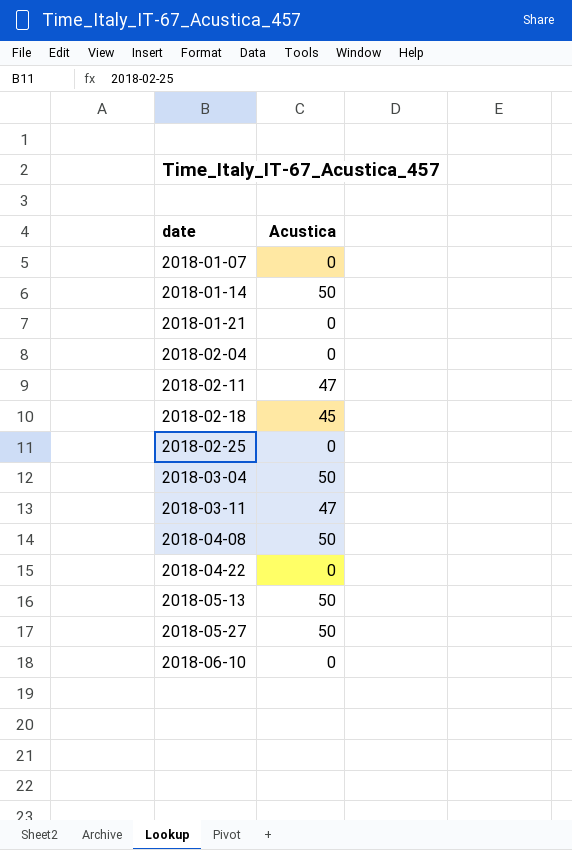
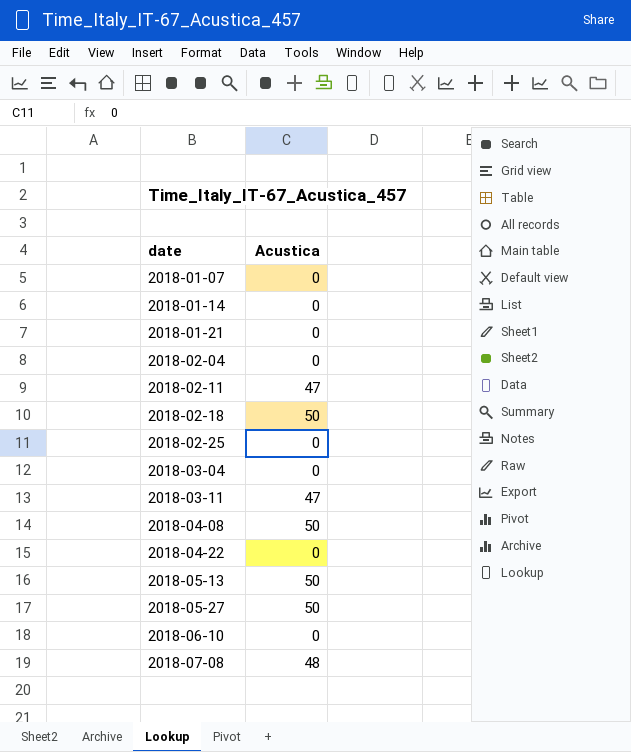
2018-01-14 | Acustica: 50 -> 0
2018-02-18 | Acustica: 45 -> 50
2018-03-04 | Acustica: 50 -> 0
row 2018-07-08: none -> 48

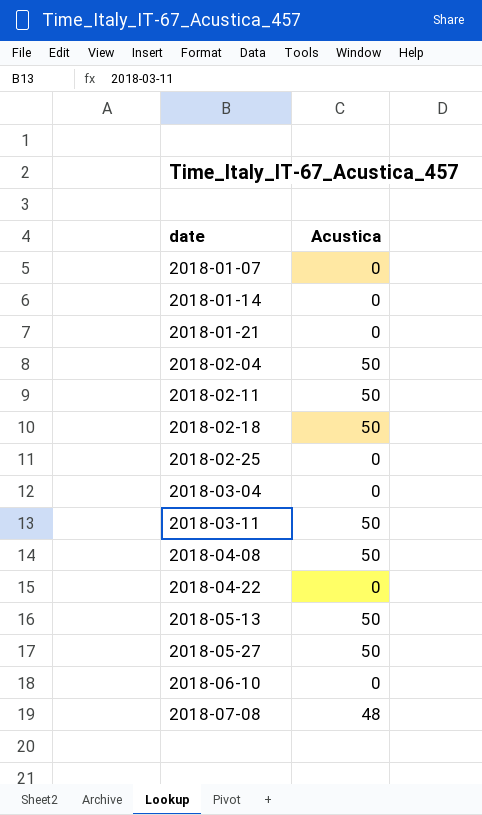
2018-02-04 | Acustica: 0 -> 50
2018-02-11 | Acustica: 47 -> 50
2018-03-11 | Acustica: 47 -> 50

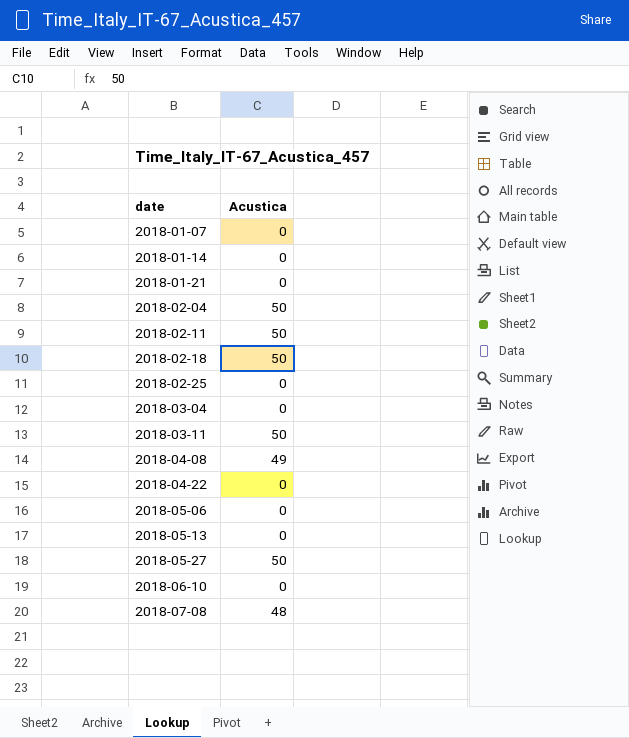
2018-04-08 | Acustica: 50 -> 49
row 2018-05-06: none -> 0
2018-05-13 | Acustica: 50 -> 0

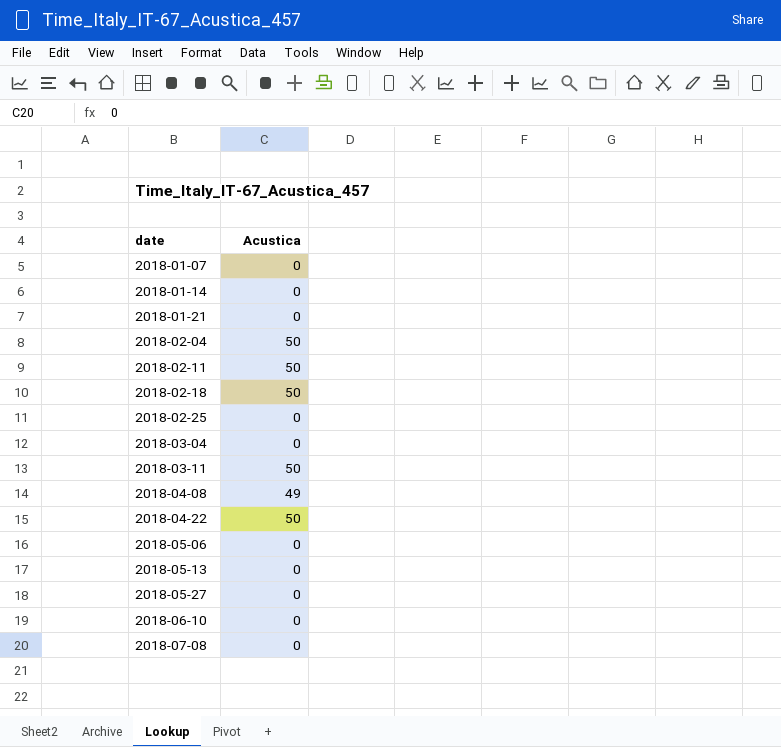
2018-04-22 | Acustica: 0 -> 50
2018-05-27 | Acustica: 50 -> 0
2018-07-08 | Acustica: 48 -> 0

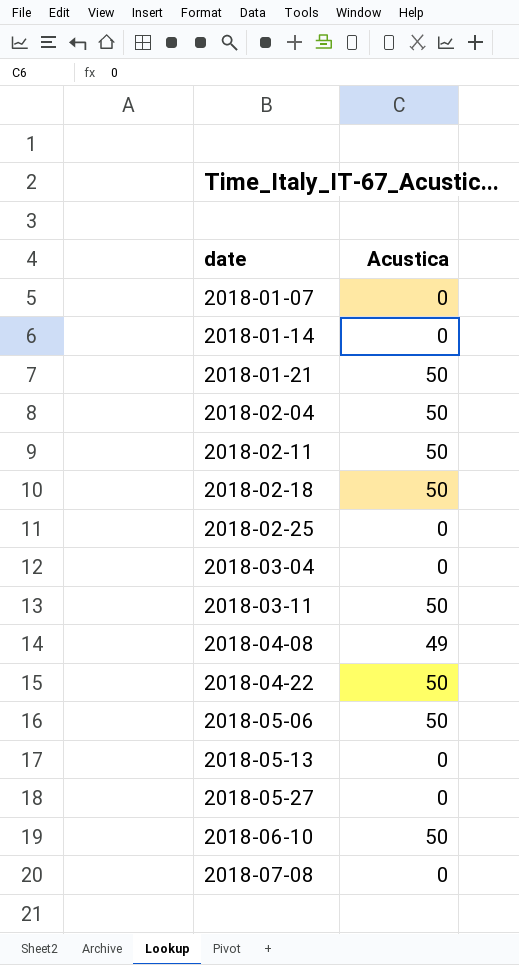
2018-01-21 | Acustica: 0 -> 50
2018-05-06 | Acustica: 0 -> 50
2018-06-10 | Acustica: 0 -> 50

